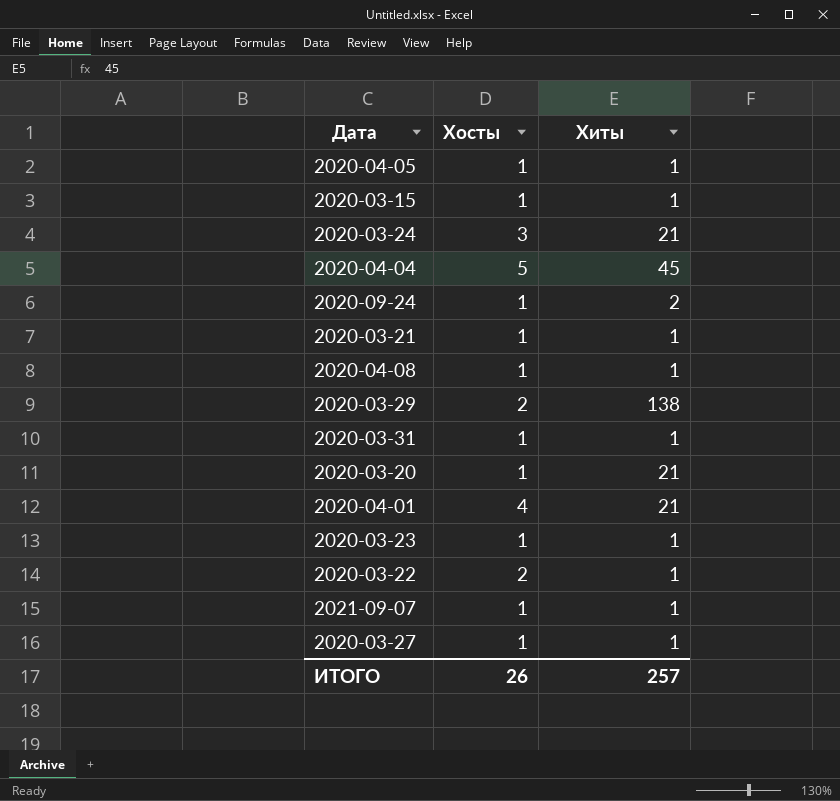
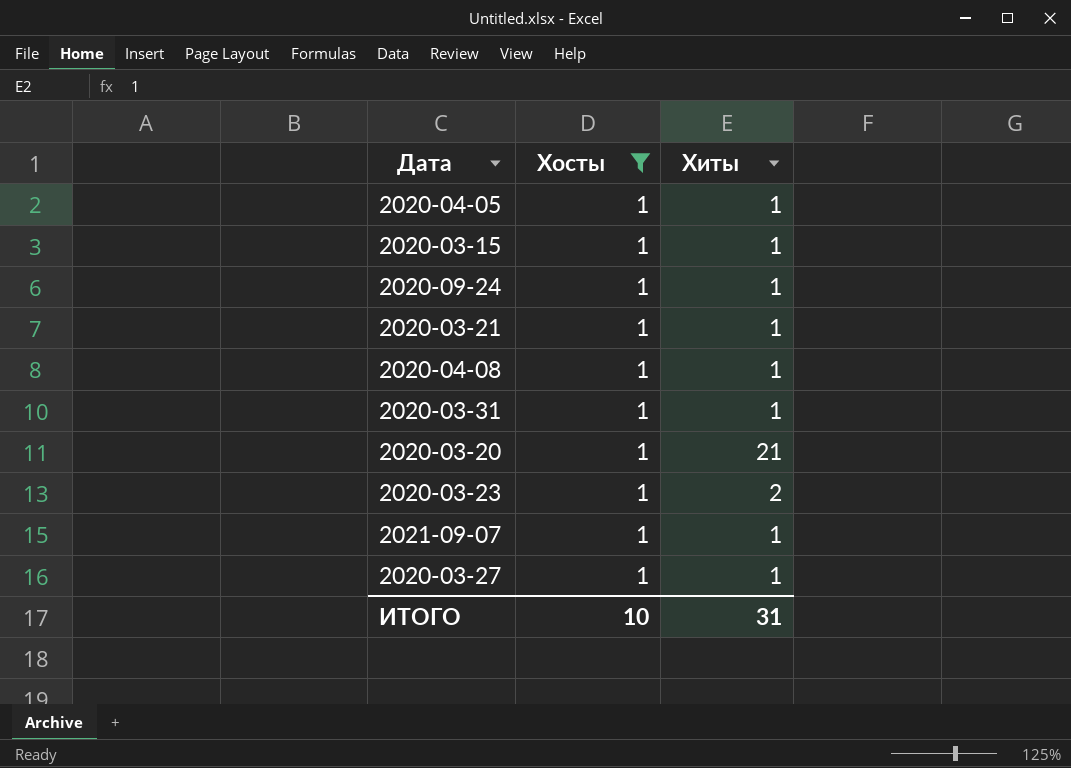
filter: none -> Хосты = 1
2020-09-24 | Хиты: 2 -> 1
2020-03-23 | Хиты: 1 -> 2
ИТОГО | Хосты: 26 -> 10
ИТОГО | Хиты: 257 -> 31

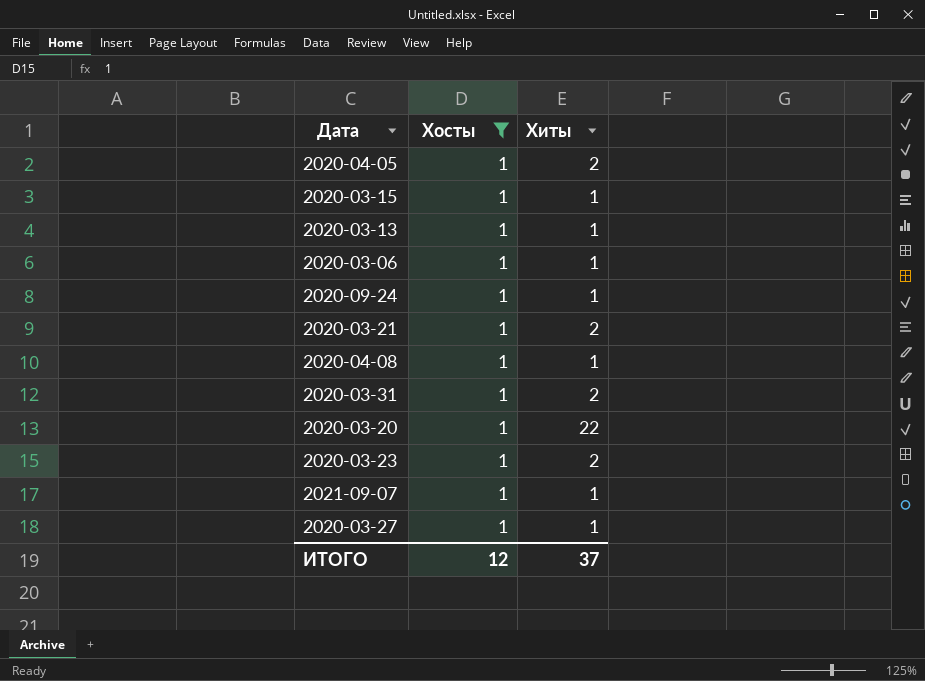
2020-04-05 | Хиты: 1 -> 2
row 2020-03-13: none -> 1 | 1
row 2020-03-06: none -> 1 | 1
2020-03-21 | Хиты: 1 -> 2
2020-03-31 | Хиты: 1 -> 2
2020-03-20 | Хиты: 21 -> 22
ИТОГО | Хосты: 10 -> 12
ИТОГО | Хиты: 31 -> 37

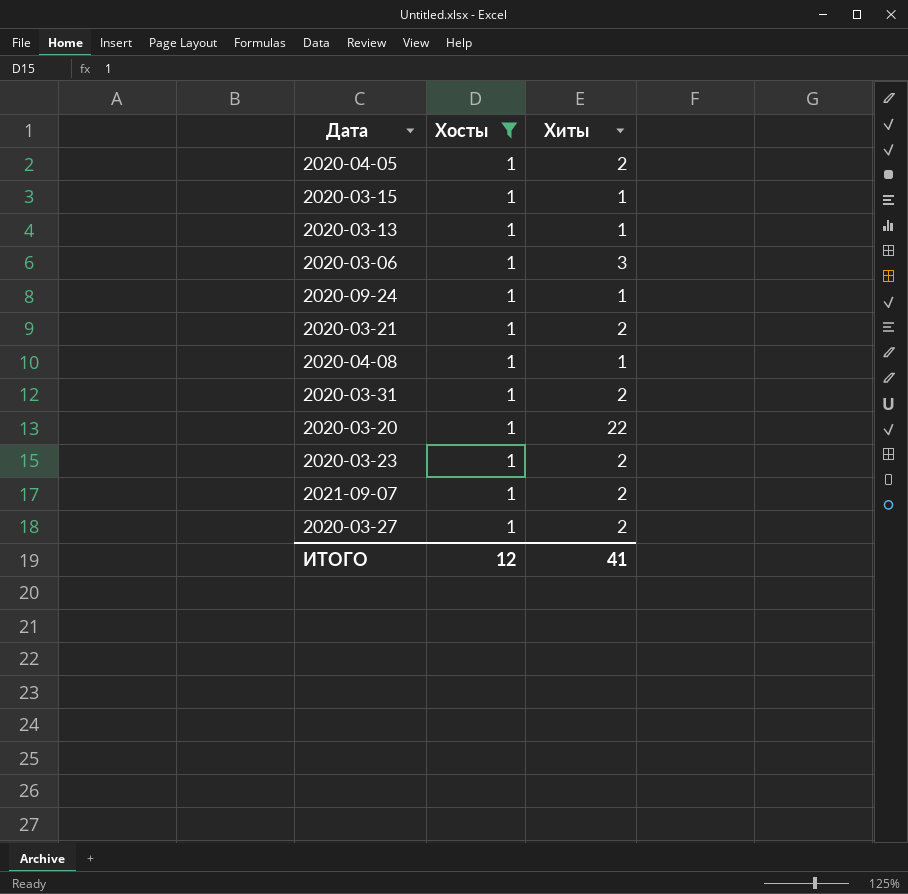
2020-03-06 | Хиты: 1 -> 3
2021-09-07 | Хиты: 1 -> 2
2020-03-27 | Хиты: 1 -> 2
ИТОГО | Хиты: 37 -> 41

